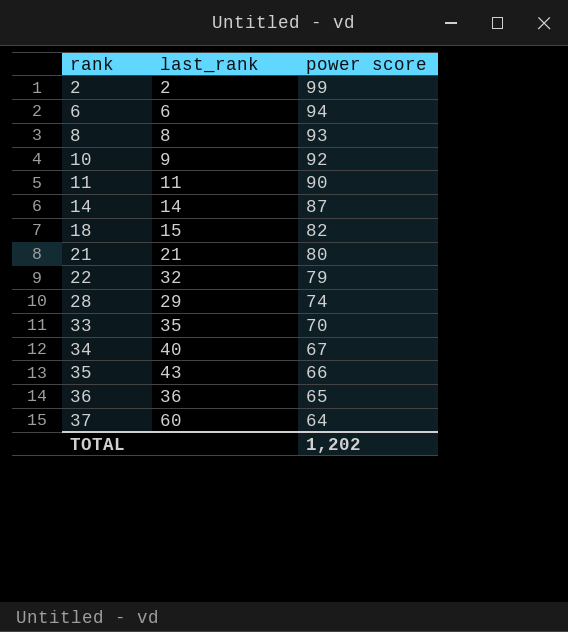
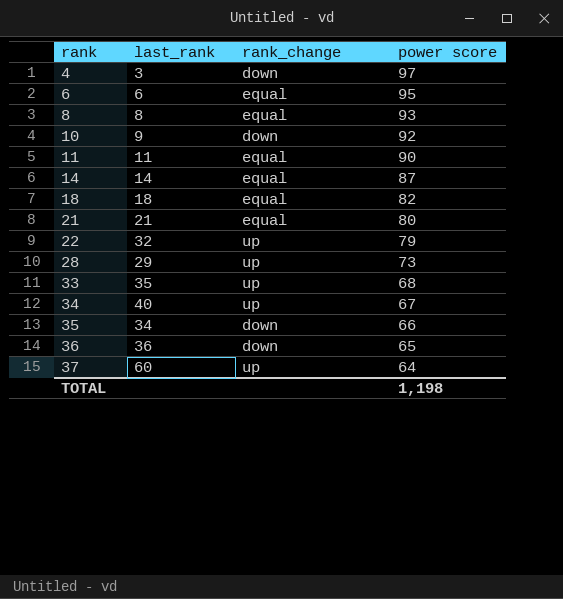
column rank_change | position: none -> 3
row 2: 2 | 99 -> none
row 4: none -> 3 | down | 97
6 | power score: 94 -> 95
18 | last_rank: 15 -> 18
28 | power score: 74 -> 73
33 | power score: 70 -> 68
35 | last_rank: 43 -> 34
TOTAL | power score: 1,202 -> 1,198

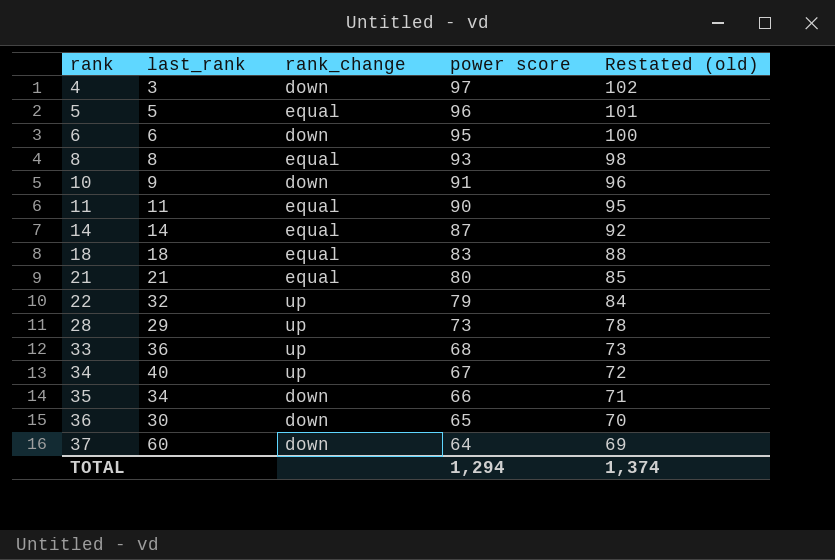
column Restated (old) | formula: none -> [power score] + 5
row 5: none -> 5 | equal | 96 | 101
6 | rank_change: equal -> down
10 | power score: 92 -> 91
18 | power score: 82 -> 83
33 | last_rank: 35 -> 36
36 | last_rank: 36 -> 30
37 | rank_change: up -> down
TOTAL | power score: 1,198 -> 1,294

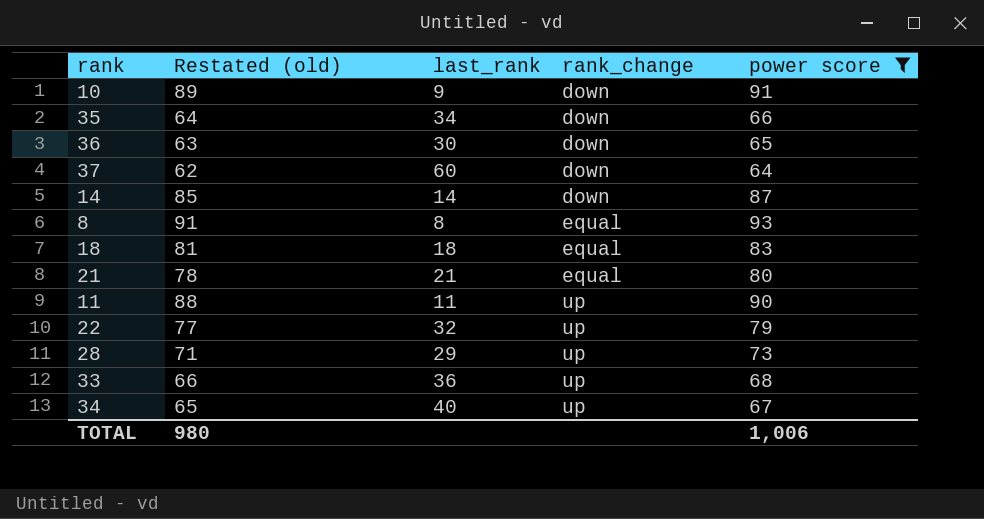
filter: none -> power score <= 93
row order: rank ascending -> rank_change ascending
column Restated (old) | formula: [power score] + 5 -> [power score] - 2
column Restated (old) | position: 5 -> 2
14 | rank_change: equal -> down
11 | rank_change: equal -> up
TOTAL | Restated (old): 1,374 -> 980
TOTAL | power score: 1,294 -> 1,006

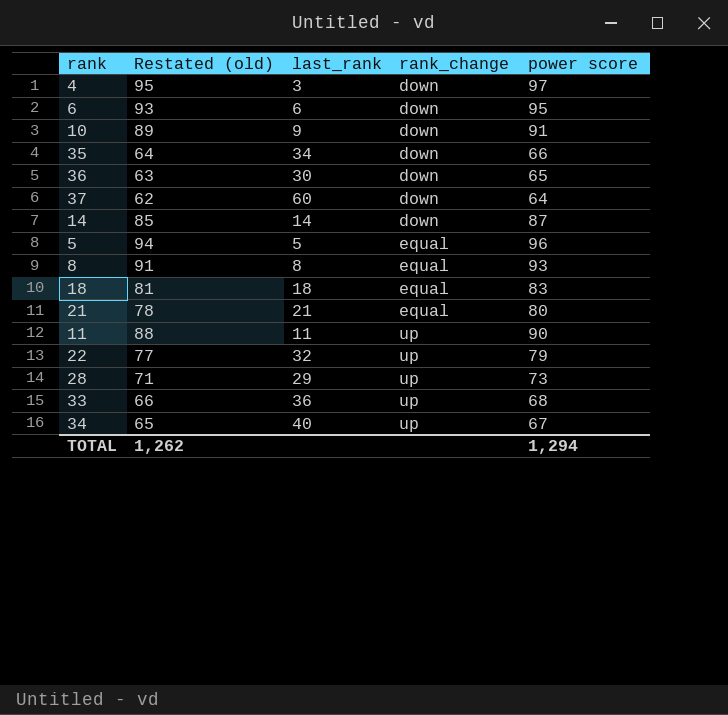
filter: power score <= 93 -> none
TOTAL | Restated (old): 980 -> 1,262
TOTAL | power score: 1,006 -> 1,294

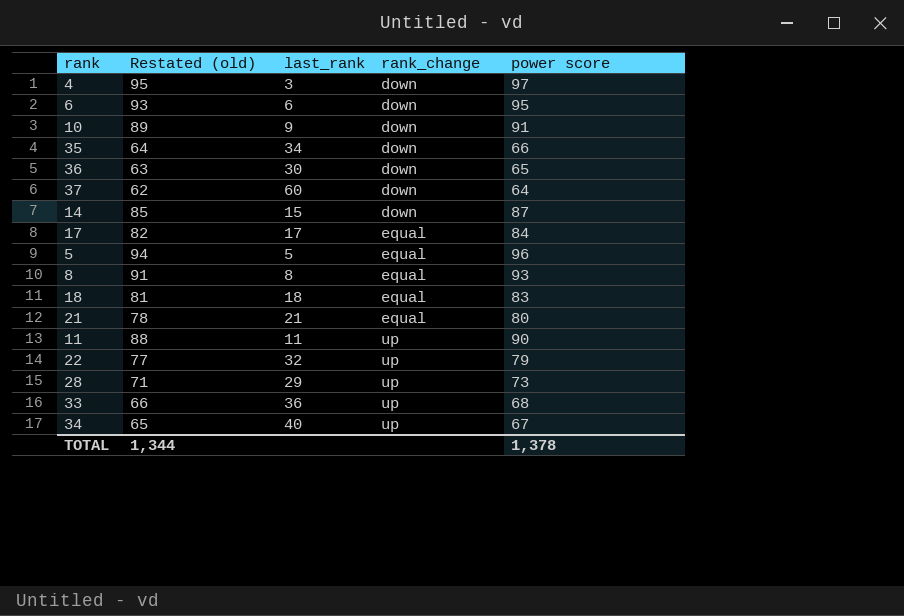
14 | last_rank: 14 -> 15
row 17: none -> 82 | 17 | equal | 84
TOTAL | Restated (old): 1,262 -> 1,344
TOTAL | power score: 1,294 -> 1,378

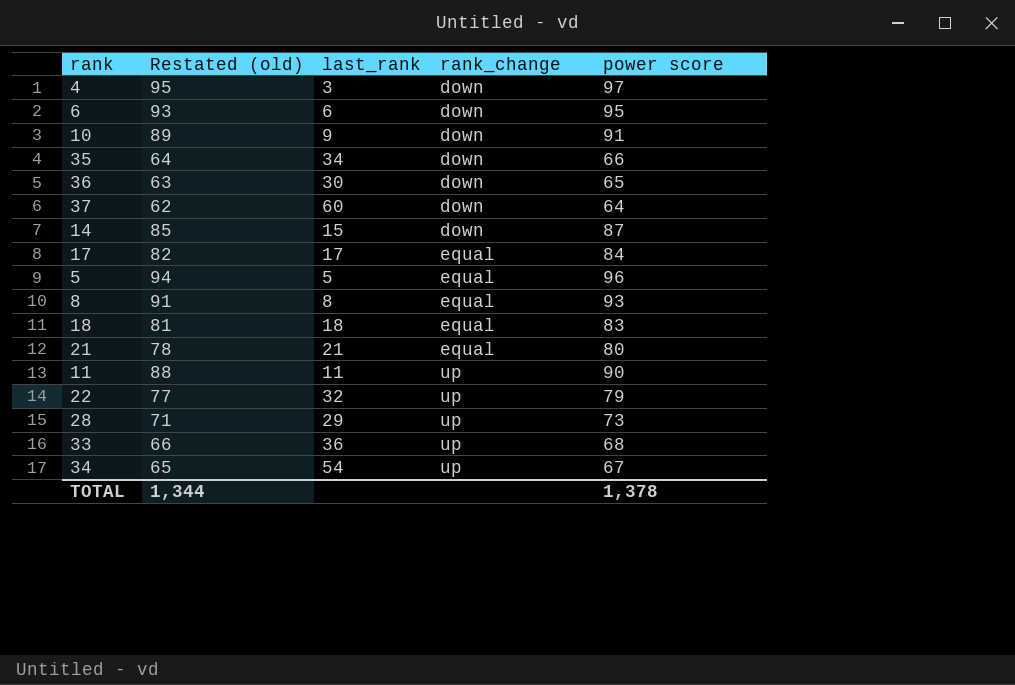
34 | last_rank: 40 -> 54

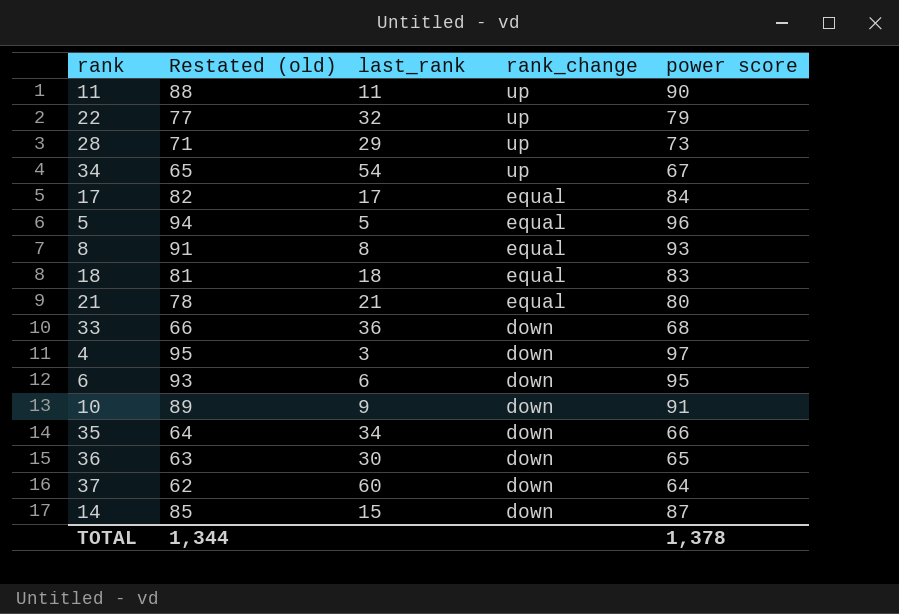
row order: rank_change ascending -> rank_change descending
33 | rank_change: up -> down

